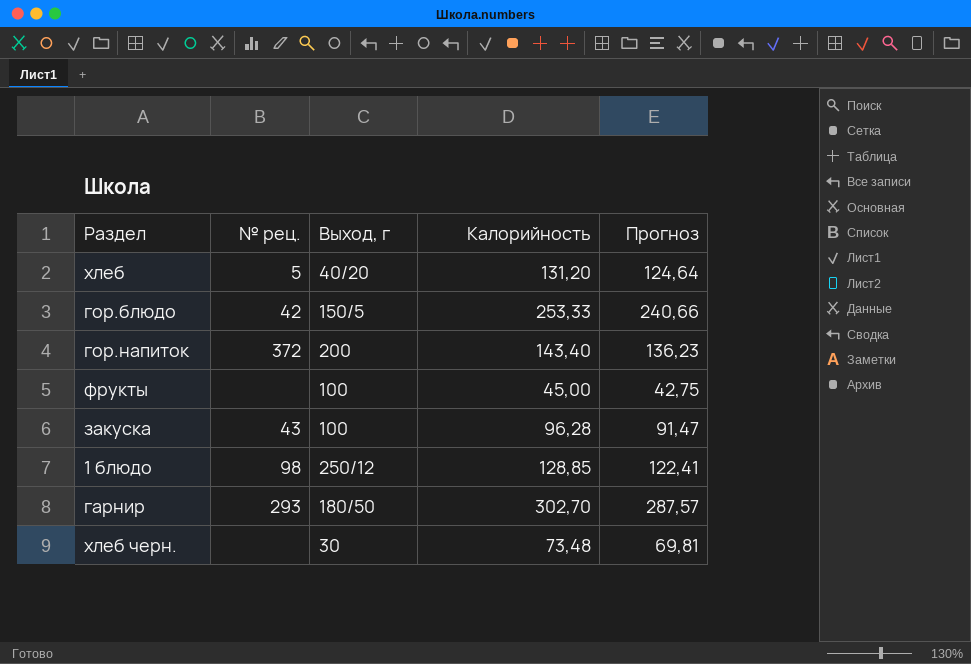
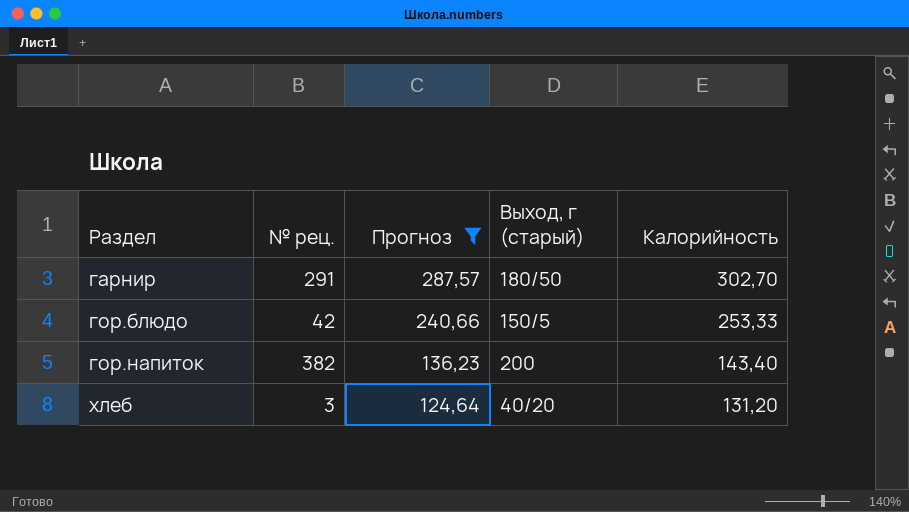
filter: none -> Прогноз >= 124,64
row order: none -> Раздел ascending
column Прогноз | position: 5 -> 3
column name: Выход, г -> Выход, г (старый)
гарнир | № рец.: 293 -> 291
гор.напиток | № рец.: 372 -> 382
хлеб | № рец.: 5 -> 3

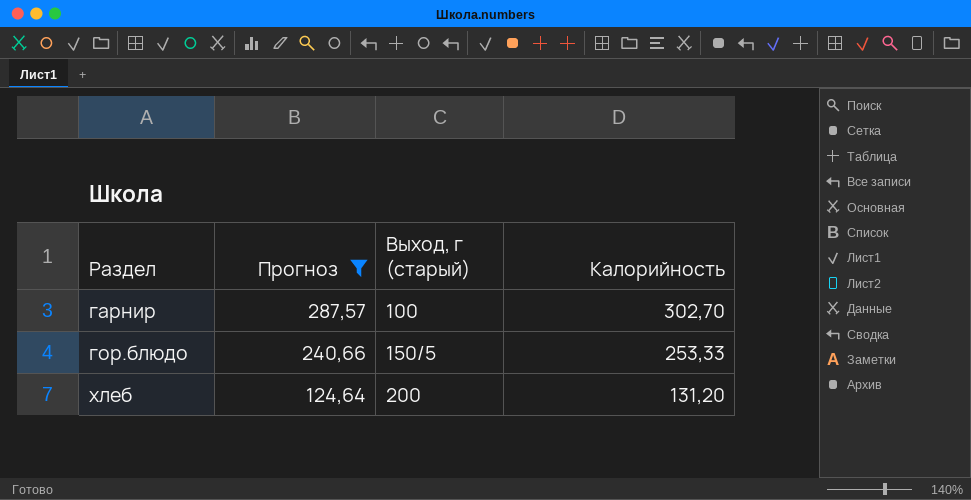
column № рец. | position: 2 -> none
row гор.напиток: 382 | 136,23 | 200 | 143,40 -> none
гарнир | Выход, г (старый): 180/50 -> 100
хлеб | Выход, г (старый): 40/20 -> 200

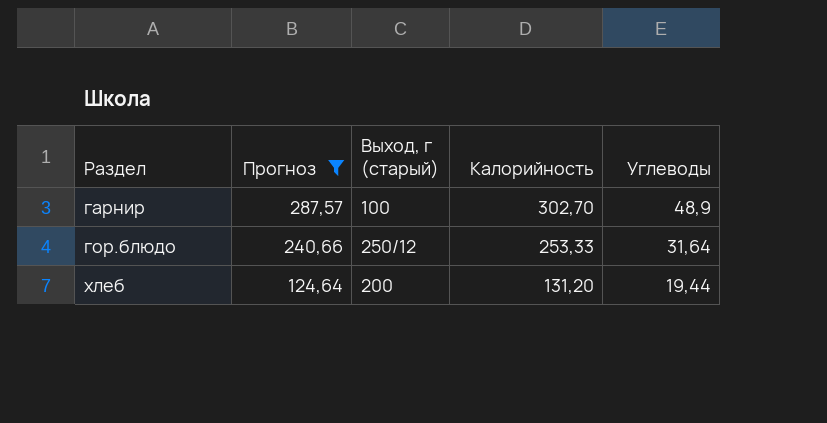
column Углеводы | position: none -> 5
гор.блюдо | Выход, г (старый): 150/5 -> 250/12

